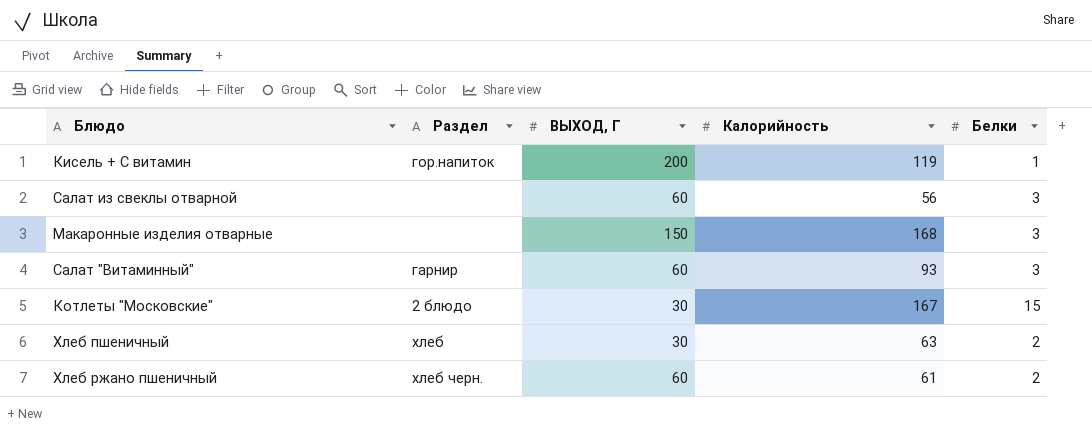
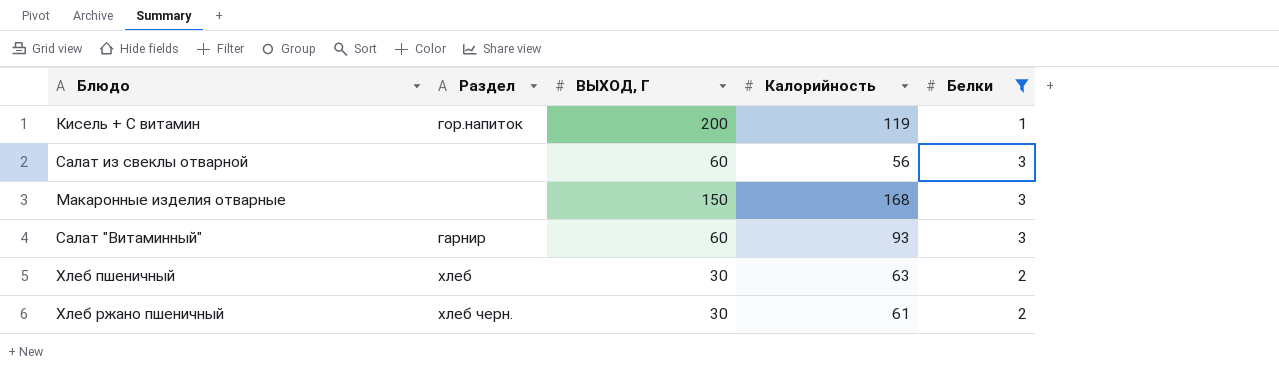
filter: none -> Белки != 15
Хлеб ржано пшеничный | ВЫХОД, Г: 60 -> 30

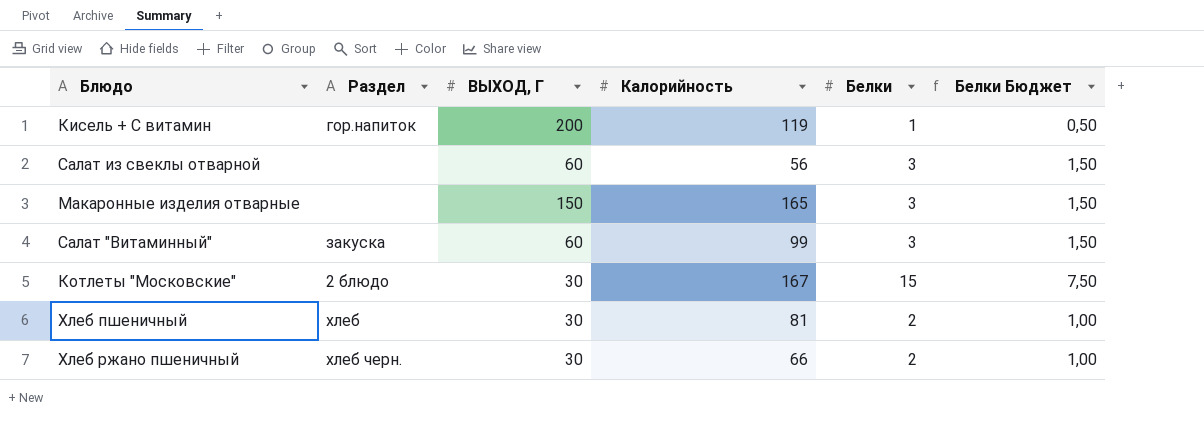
filter: Белки != 15 -> none
column Белки Бюджет | formula: none -> [Белки] * 0,5
Макаронные изделия отварные | Калорийность: 168 -> 165
Салат "Витаминный" | Раздел: гарнир -> закуска
Салат "Витаминный" | Калорийность: 93 -> 99
Хлеб пшеничный | Калорийность: 63 -> 81
Хлеб ржано пшеничный | Калорийность: 61 -> 66

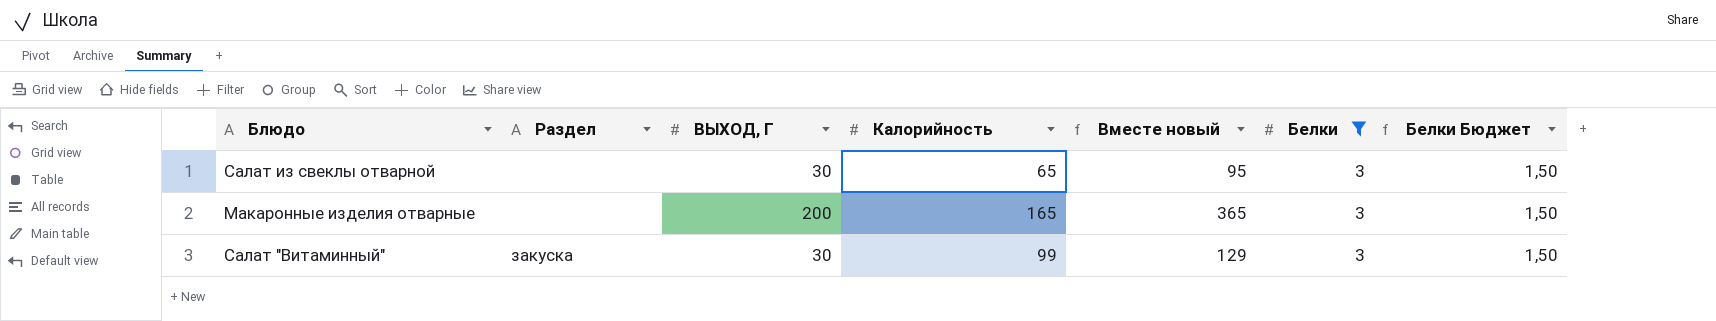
filter: none -> Белки = 3
column Вместе новый | formula: none -> [ВЫХОД, Г] + [Калорийность]
Салат из свеклы отварной | ВЫХОД, Г: 60 -> 30
Салат из свеклы отварной | Калорийность: 56 -> 65
Макаронные изделия отварные | ВЫХОД, Г: 150 -> 200
Салат "Витаминный" | ВЫХОД, Г: 60 -> 30

